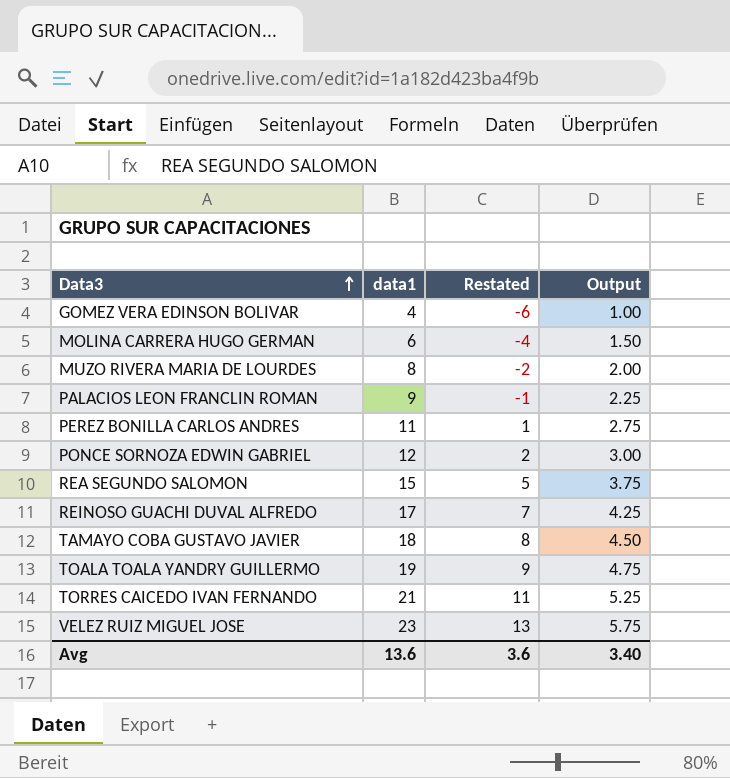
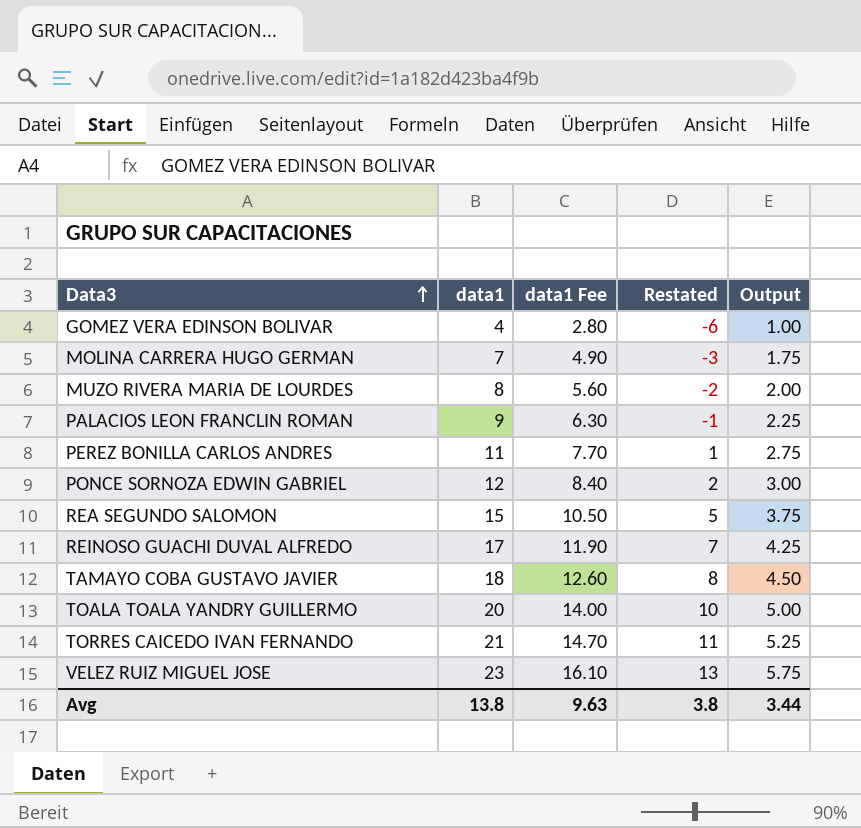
column data1 Fee | formula: none -> [data1] * 0.7
MOLINA CARRERA HUGO GERMAN | data1: 6 -> 7
MOLINA CARRERA HUGO GERMAN | Restated: -4 -> -3
MOLINA CARRERA HUGO GERMAN | Output: 1.50 -> 1.75
TOALA TOALA YANDRY GUILLERMO | data1: 19 -> 20
TOALA TOALA YANDRY GUILLERMO | Restated: 9 -> 10
TOALA TOALA YANDRY GUILLERMO | Output: 4.75 -> 5.00
Avg | data1: 13.6 -> 13.8
Avg | Restated: 3.6 -> 3.8
Avg | Output: 3.40 -> 3.44

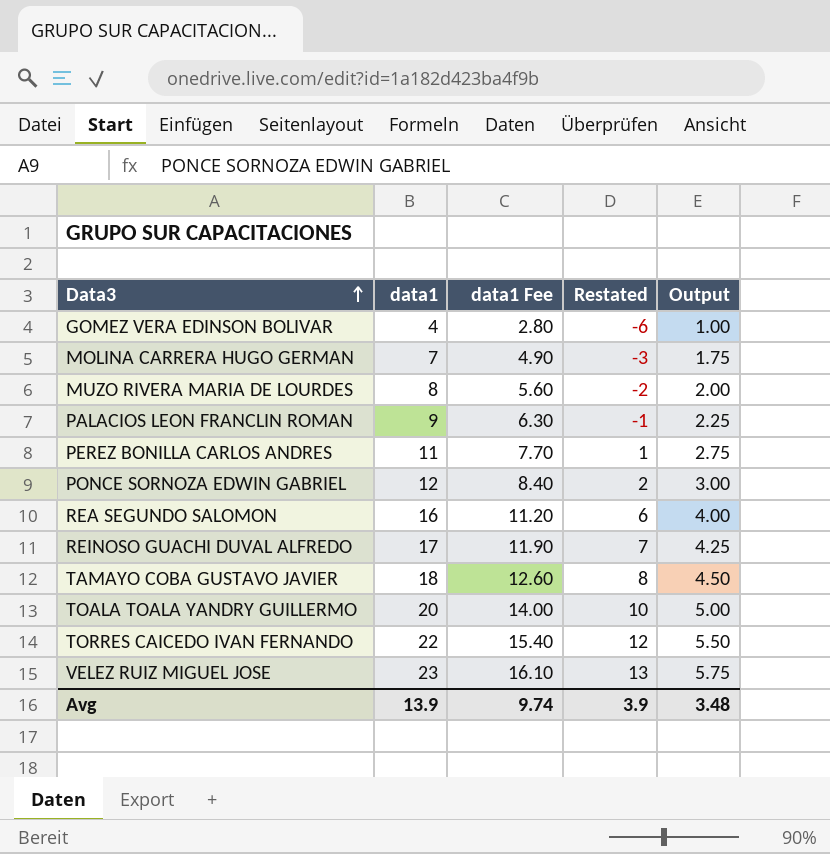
REA SEGUNDO SALOMON | data1: 15 -> 16
REA SEGUNDO SALOMON | data1 Fee: 10.50 -> 11.20
REA SEGUNDO SALOMON | Restated: 5 -> 6
REA SEGUNDO SALOMON | Output: 3.75 -> 4.00
TORRES CAICEDO IVAN FERNANDO | data1: 21 -> 22
TORRES CAICEDO IVAN FERNANDO | data1 Fee: 14.70 -> 15.40
TORRES CAICEDO IVAN FERNANDO | Restated: 11 -> 12
TORRES CAICEDO IVAN FERNANDO | Output: 5.25 -> 5.50
Avg | data1: 13.8 -> 13.9
Avg | data1 Fee: 9.63 -> 9.74
Avg | Restated: 3.8 -> 3.9
Avg | Output: 3.44 -> 3.48

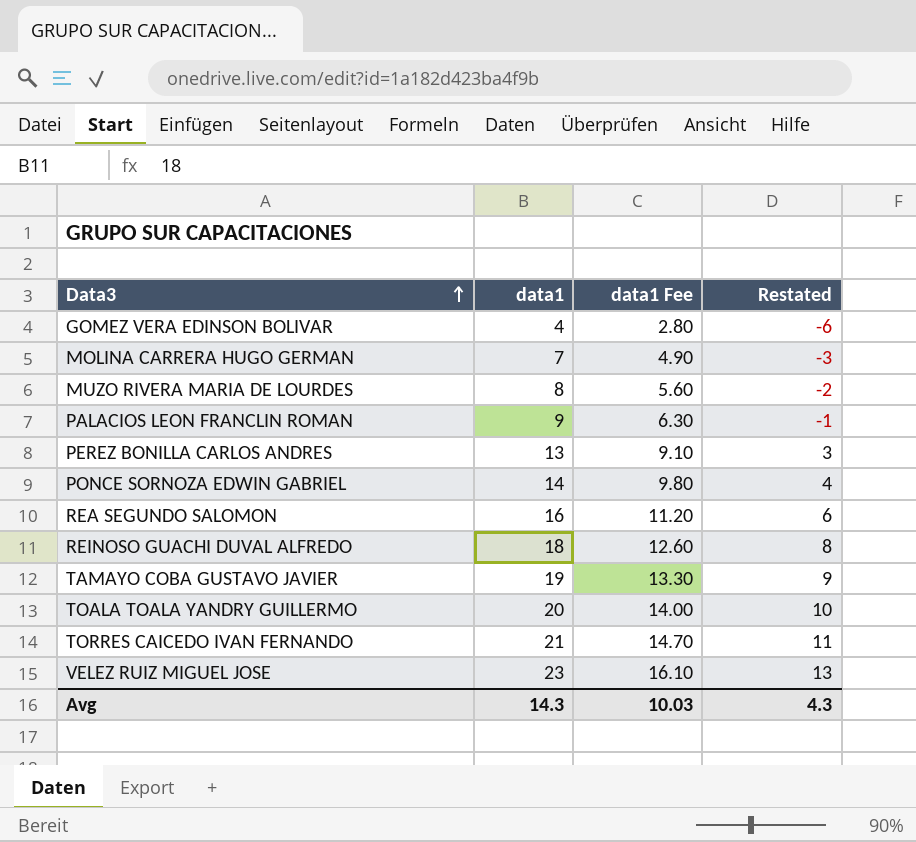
column Output | formula: [data1] * 0.25 -> none
PEREZ BONILLA CARLOS ANDRES | data1: 11 -> 13
PEREZ BONILLA CARLOS ANDRES | data1 Fee: 7.70 -> 9.10
PEREZ BONILLA CARLOS ANDRES | Restated: 1 -> 3
PONCE SORNOZA EDWIN GABRIEL | data1: 12 -> 14
PONCE SORNOZA EDWIN GABRIEL | data1 Fee: 8.40 -> 9.80
PONCE SORNOZA EDWIN GABRIEL | Restated: 2 -> 4
REINOSO GUACHI DUVAL ALFREDO | data1: 17 -> 18
REINOSO GUACHI DUVAL ALFREDO | data1 Fee: 11.90 -> 12.60
REINOSO GUACHI DUVAL ALFREDO | Restated: 7 -> 8
TAMAYO COBA GUSTAVO JAVIER | data1: 18 -> 19
TAMAYO COBA GUSTAVO JAVIER | data1 Fee: 12.60 -> 13.30
TAMAYO COBA GUSTAVO JAVIER | Restated: 8 -> 9
TORRES CAICEDO IVAN FERNANDO | data1: 22 -> 21
TORRES CAICEDO IVAN FERNANDO | data1 Fee: 15.40 -> 14.70
TORRES CAICEDO IVAN FERNANDO | Restated: 12 -> 11
Avg | data1: 13.9 -> 14.3
Avg | data1 Fee: 9.74 -> 10.03
Avg | Restated: 3.9 -> 4.3

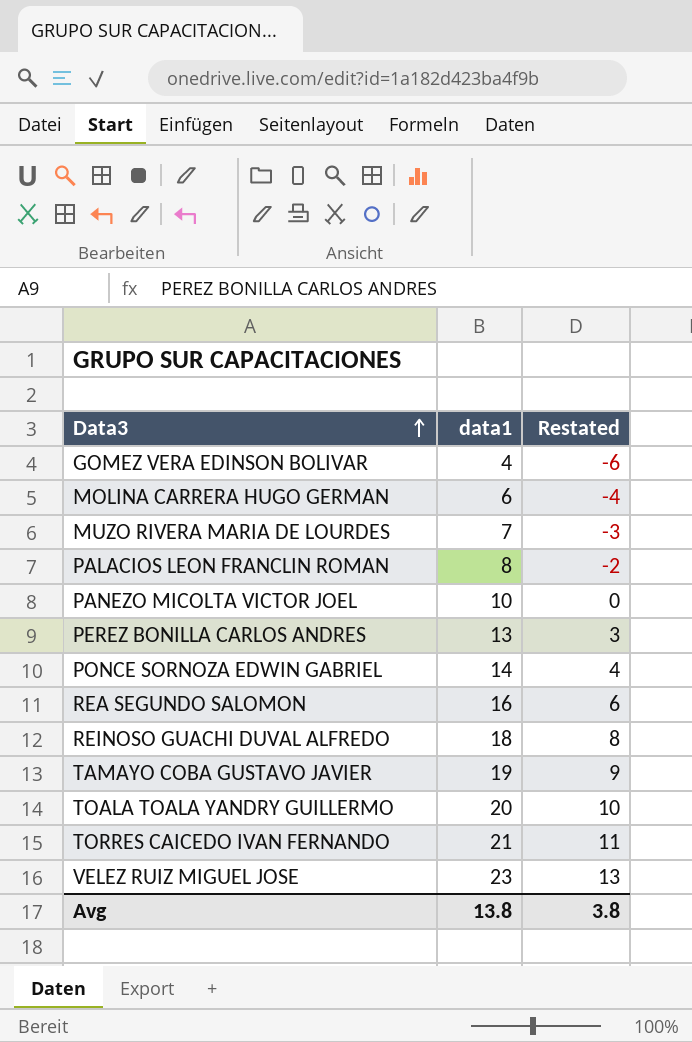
column data1 Fee | formula: [data1] * 0.7 -> none
MOLINA CARRERA HUGO GERMAN | data1: 7 -> 6
MOLINA CARRERA HUGO GERMAN | Restated: -3 -> -4
MUZO RIVERA MARIA DE LOURDES | data1: 8 -> 7
MUZO RIVERA MARIA DE LOURDES | Restated: -2 -> -3
PALACIOS LEON FRANCLIN ROMAN | data1: 9 -> 8
PALACIOS LEON FRANCLIN ROMAN | Restated: -1 -> -2
row PANEZO MICOLTA VICTOR JOEL: none -> 10 | 0
Avg | data1: 14.3 -> 13.8
Avg | Restated: 4.3 -> 3.8

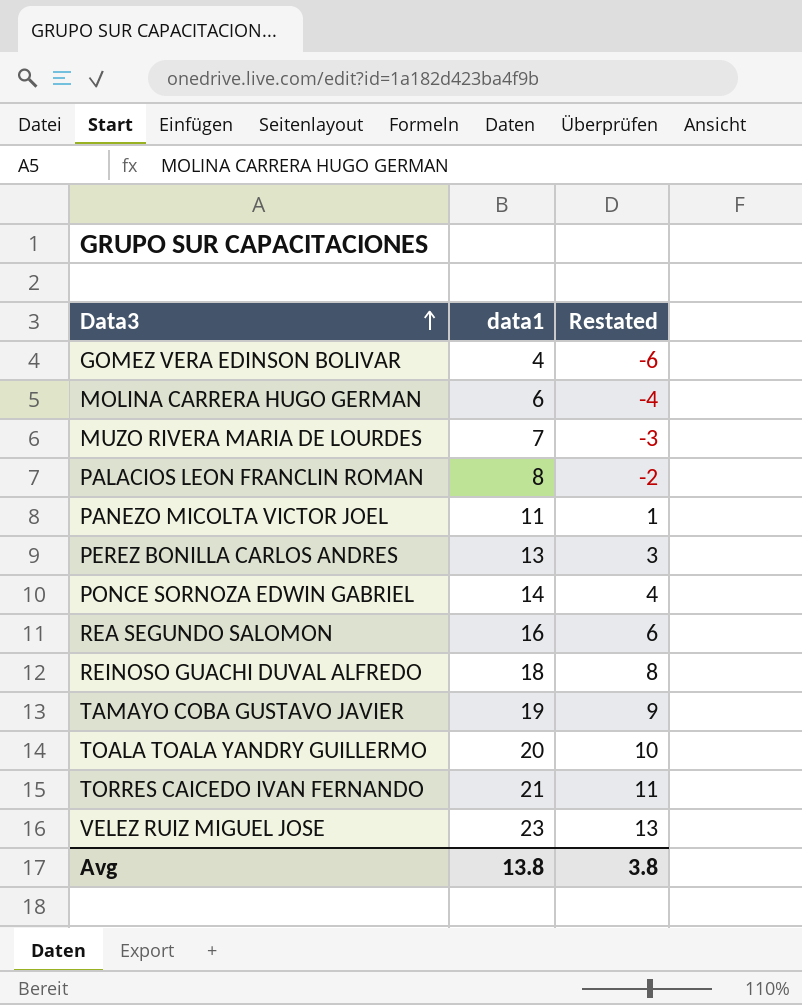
PANEZO MICOLTA VICTOR JOEL | data1: 10 -> 11
PANEZO MICOLTA VICTOR JOEL | Restated: 0 -> 1

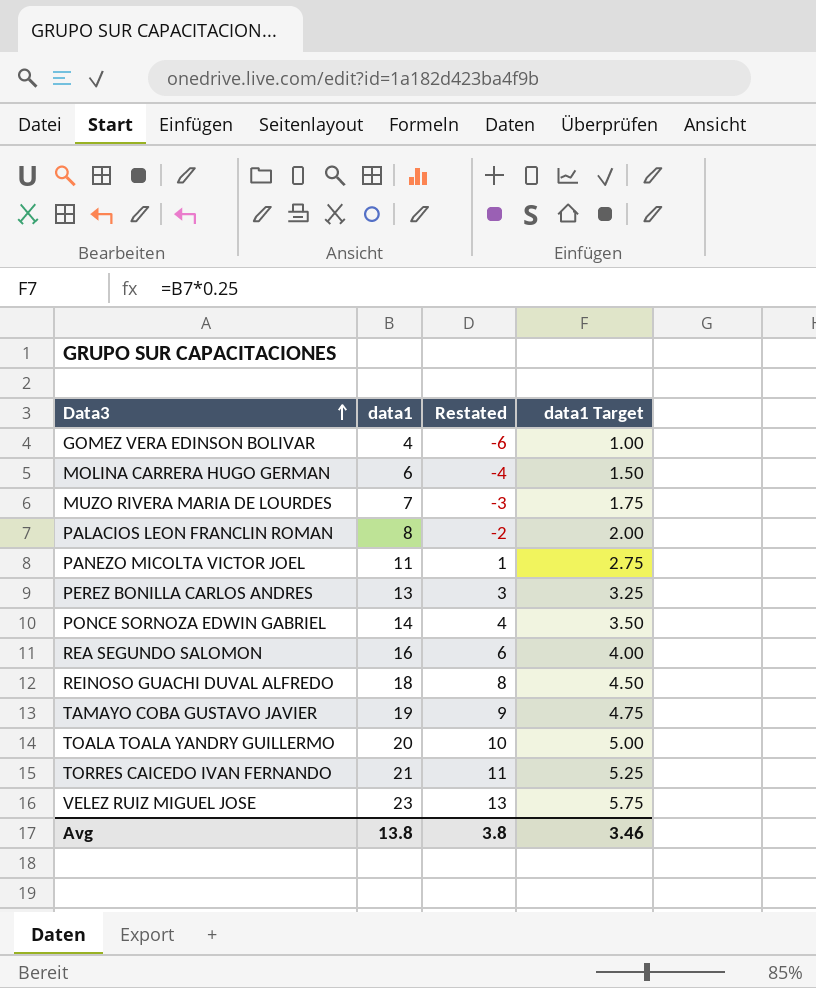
column data1 Target | formula: none -> [data1] * 0.25

